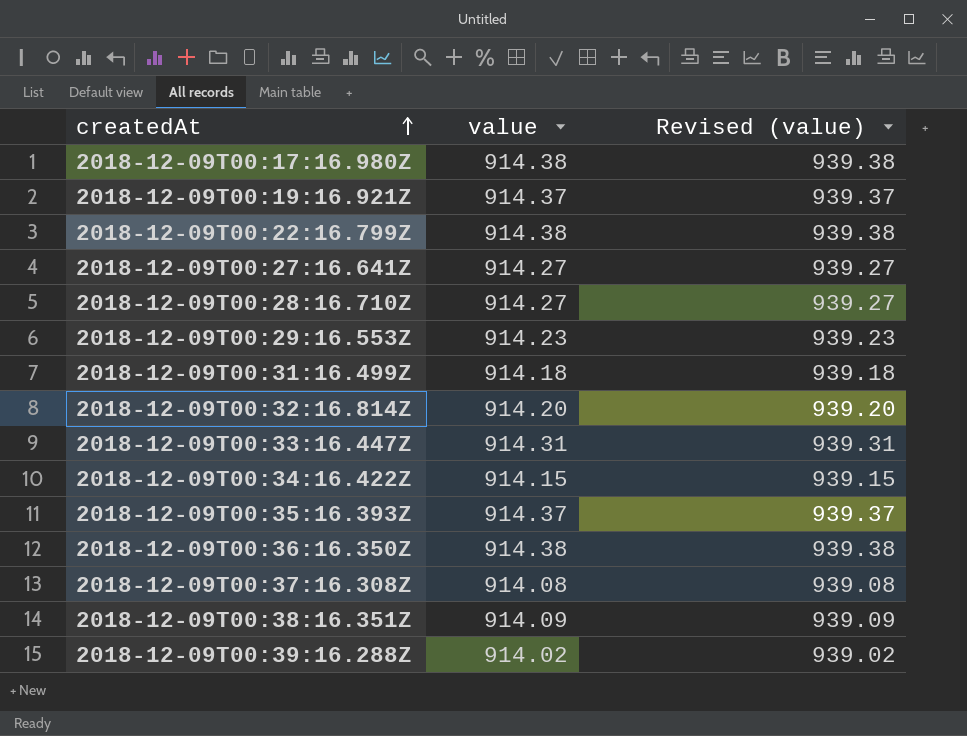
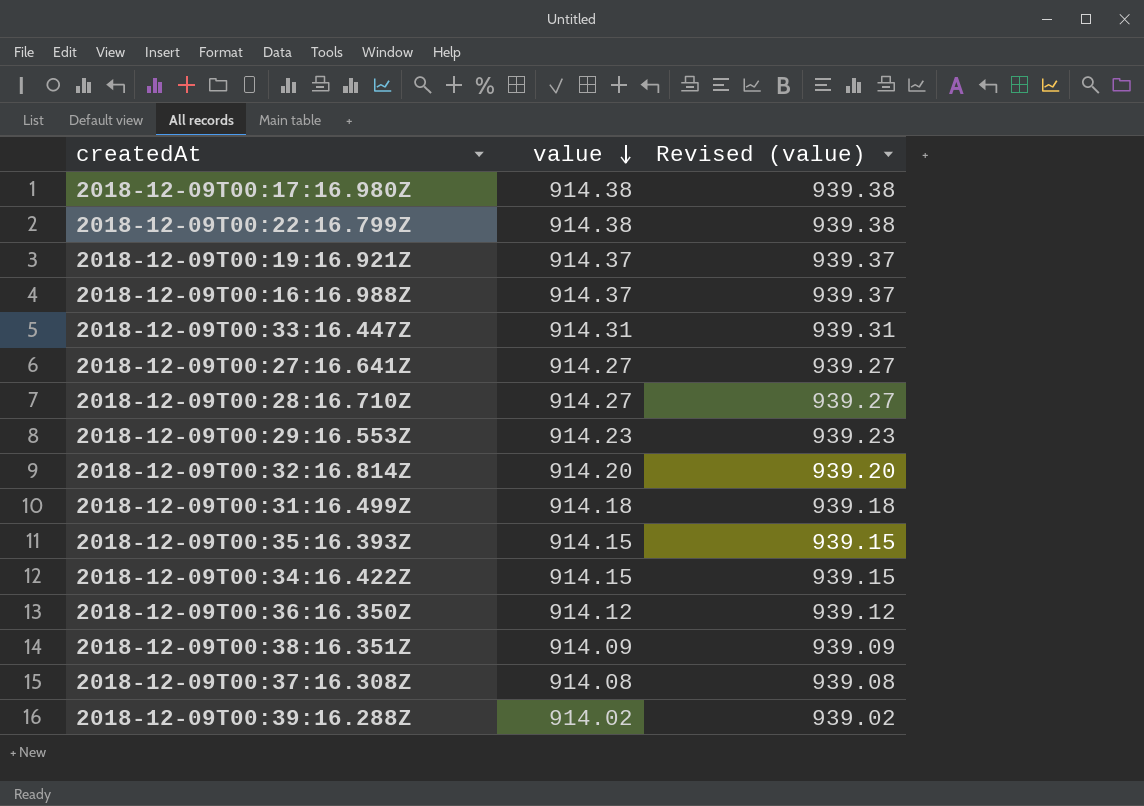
row order: createdAt ascending -> value descending
row 2018-12-09T00:16:16.988Z: none -> 914.37 | 939.37
2018-12-09T00:35:16.393Z | value: 914.37 -> 914.15
2018-12-09T00:35:16.393Z | Revised (value): 939.37 -> 939.15
2018-12-09T00:36:16.350Z | value: 914.38 -> 914.12
2018-12-09T00:36:16.350Z | Revised (value): 939.38 -> 939.12

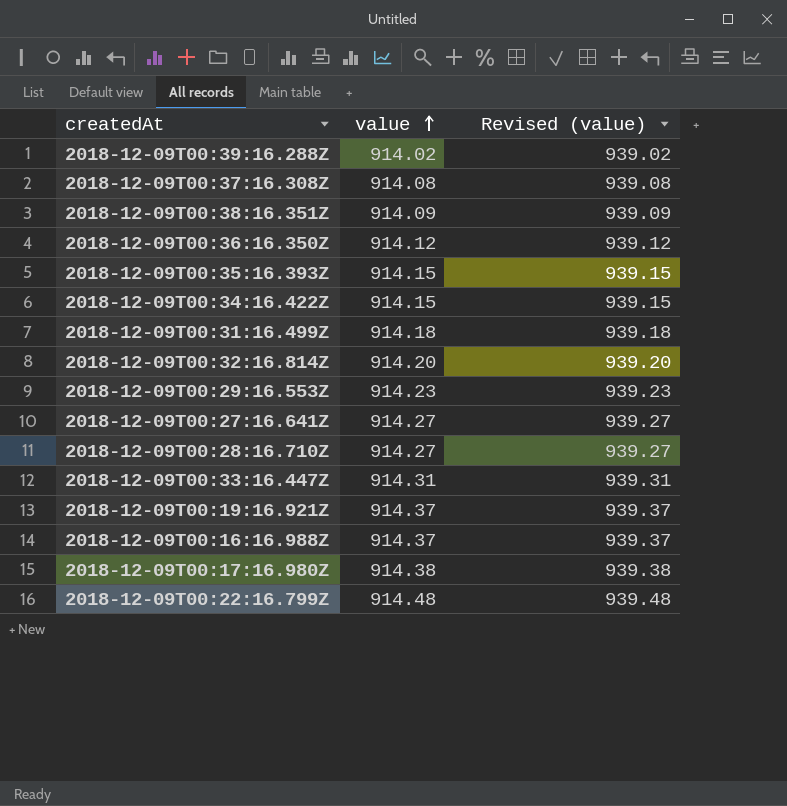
row order: value descending -> value ascending
2018-12-09T00:22:16.799Z | value: 914.38 -> 914.48
2018-12-09T00:22:16.799Z | Revised (value): 939.38 -> 939.48

